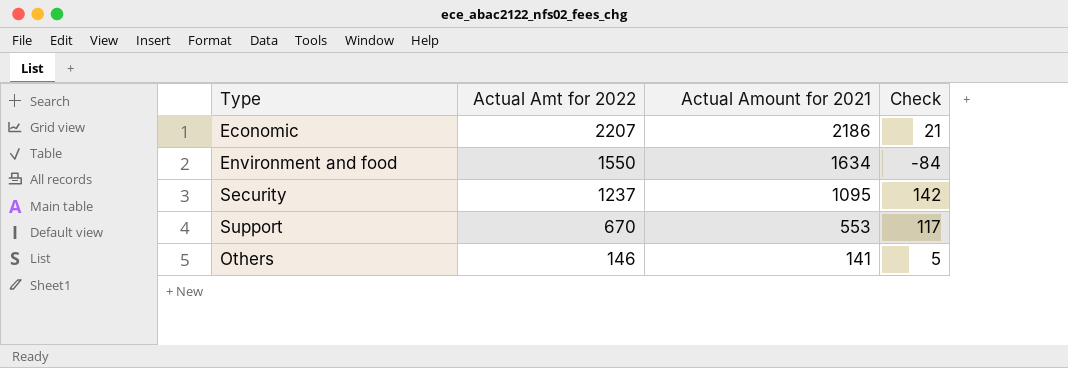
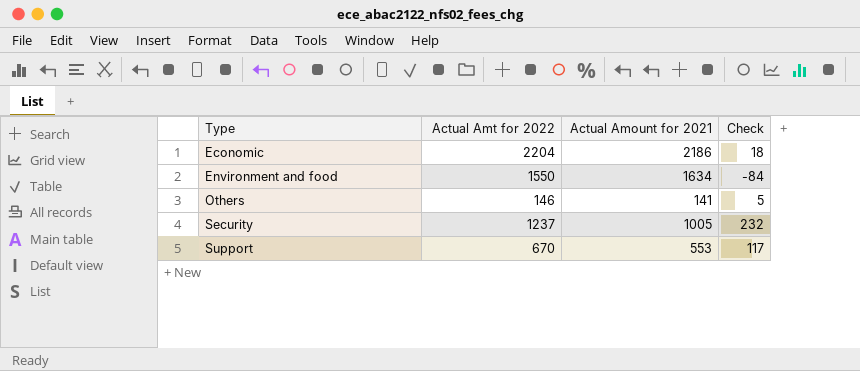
row order: Actual Amt for 2022 descending -> Type ascending
Economic | Actual Amt for 2022: 2207 -> 2204
Economic | Check: 21 -> 18
Security | Actual Amount for 2021: 1095 -> 1005
Security | Check: 142 -> 232

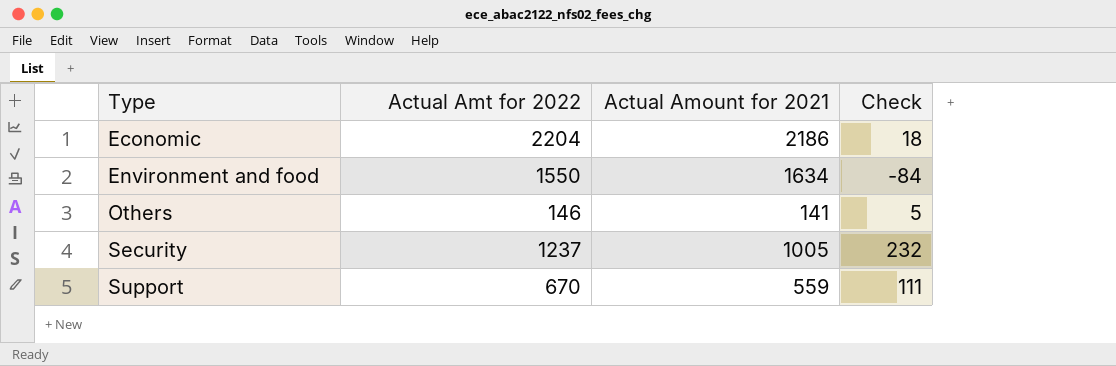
Support | Actual Amount for 2021: 553 -> 559
Support | Check: 117 -> 111

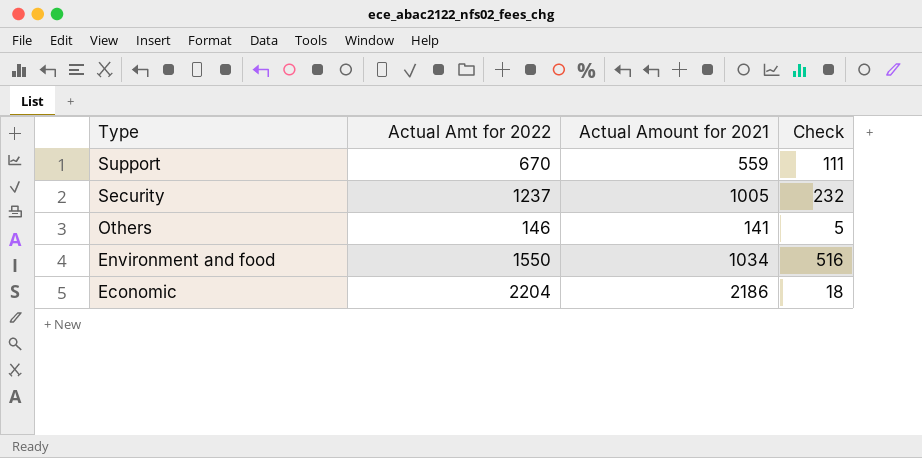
row order: Type ascending -> Type descending
Environment and food | Actual Amount for 2021: 1634 -> 1034
Environment and food | Check: -84 -> 516

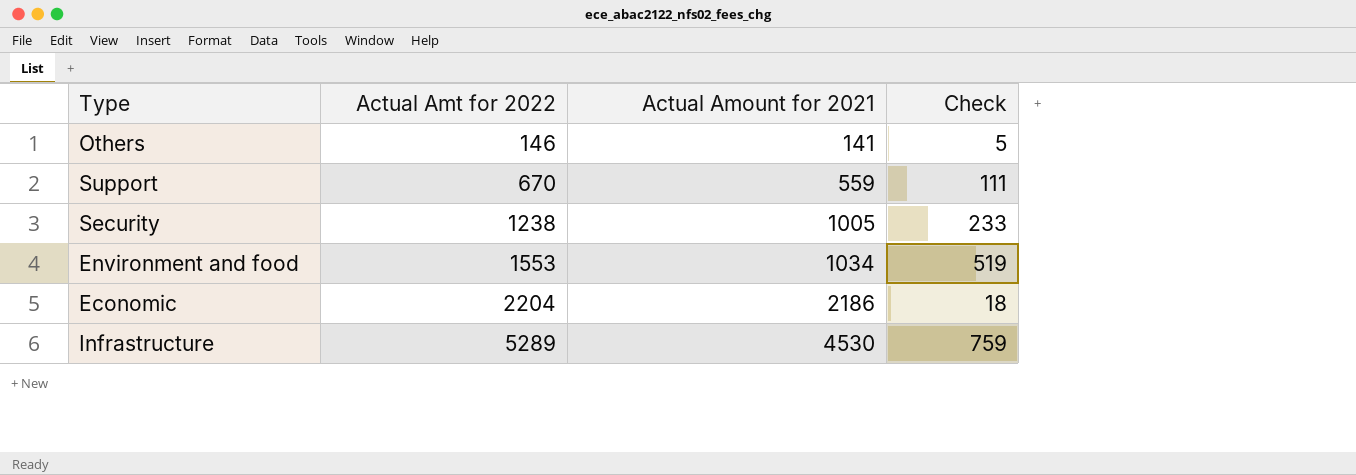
row order: Type descending -> Actual Amt for 2022 ascending
Security | Actual Amt for 2022: 1237 -> 1238
Security | Check: 232 -> 233
Environment and food | Actual Amt for 2022: 1550 -> 1553
Environment and food | Check: 516 -> 519
row Infrastructure: none -> 5289 | 4530 | 759

